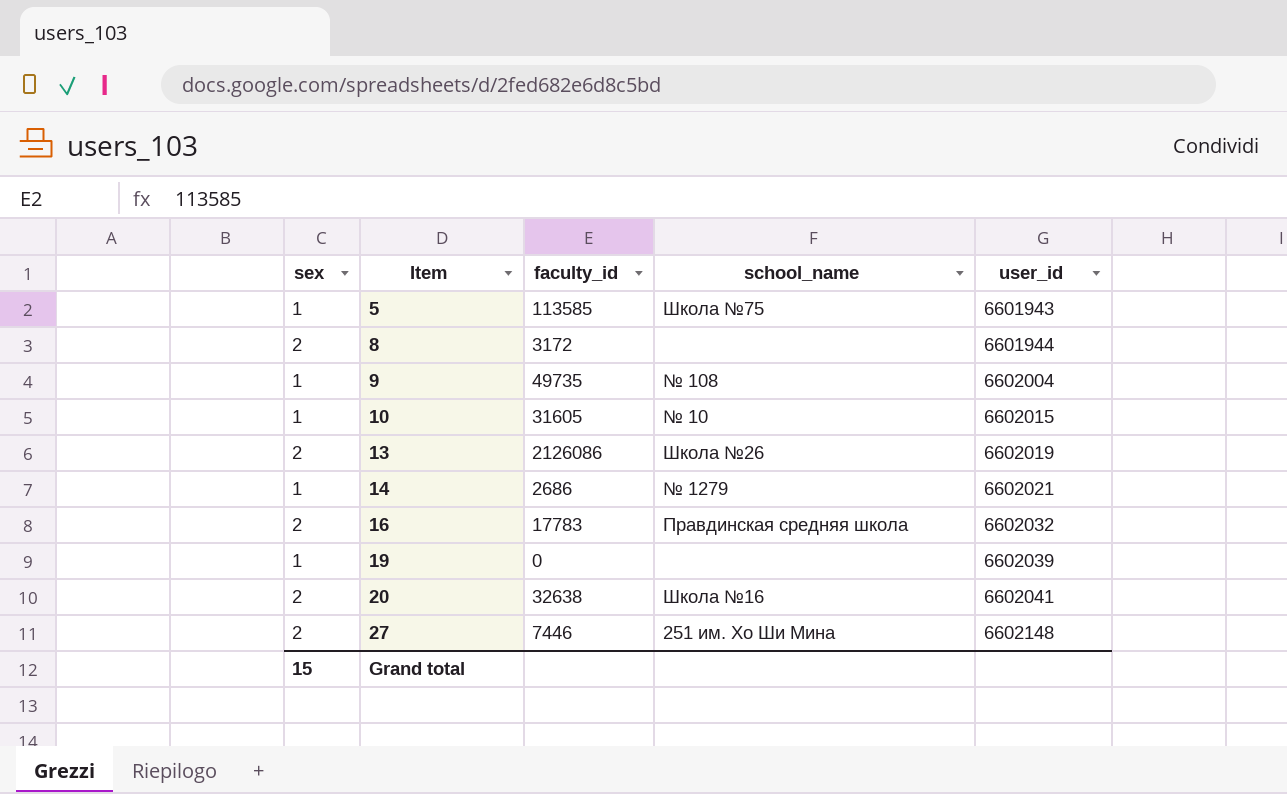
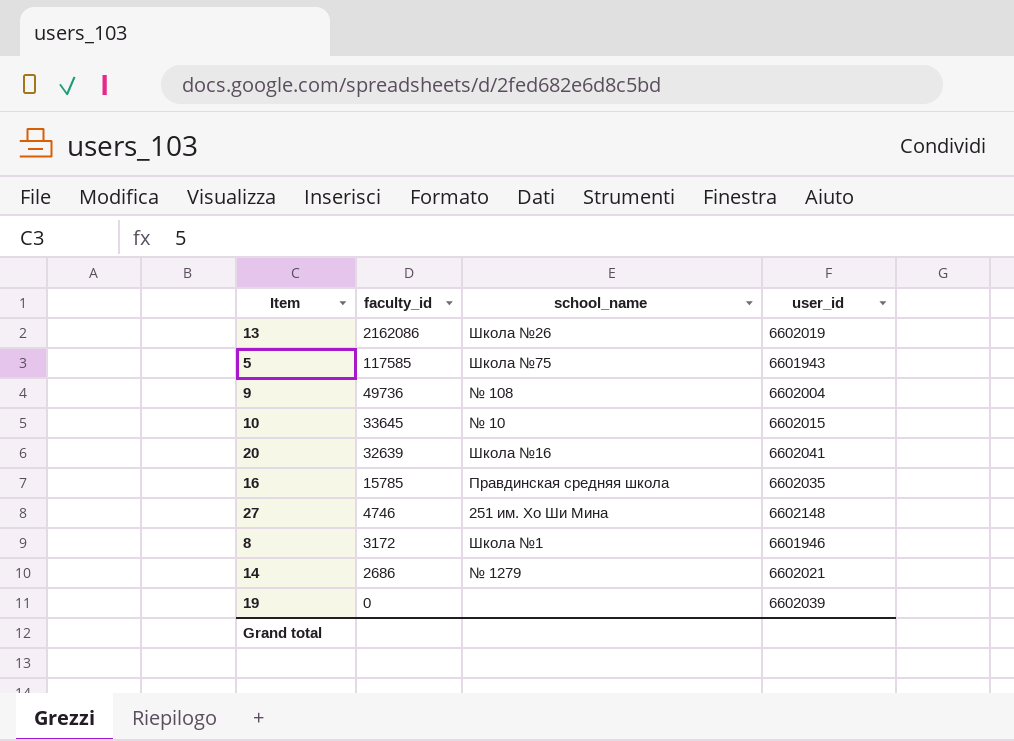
row order: Item ascending -> faculty_id descending
column sex | position: 1 -> none
13 | faculty_id: 2126086 -> 2162086
5 | faculty_id: 113585 -> 117585
9 | faculty_id: 49735 -> 49736
10 | faculty_id: 31605 -> 33645
20 | faculty_id: 32638 -> 32639
16 | faculty_id: 17783 -> 15785
16 | user_id: 6602032 -> 6602035
27 | faculty_id: 7446 -> 4746
8 | school_name: none -> Школа №1
8 | user_id: 6601944 -> 6601946

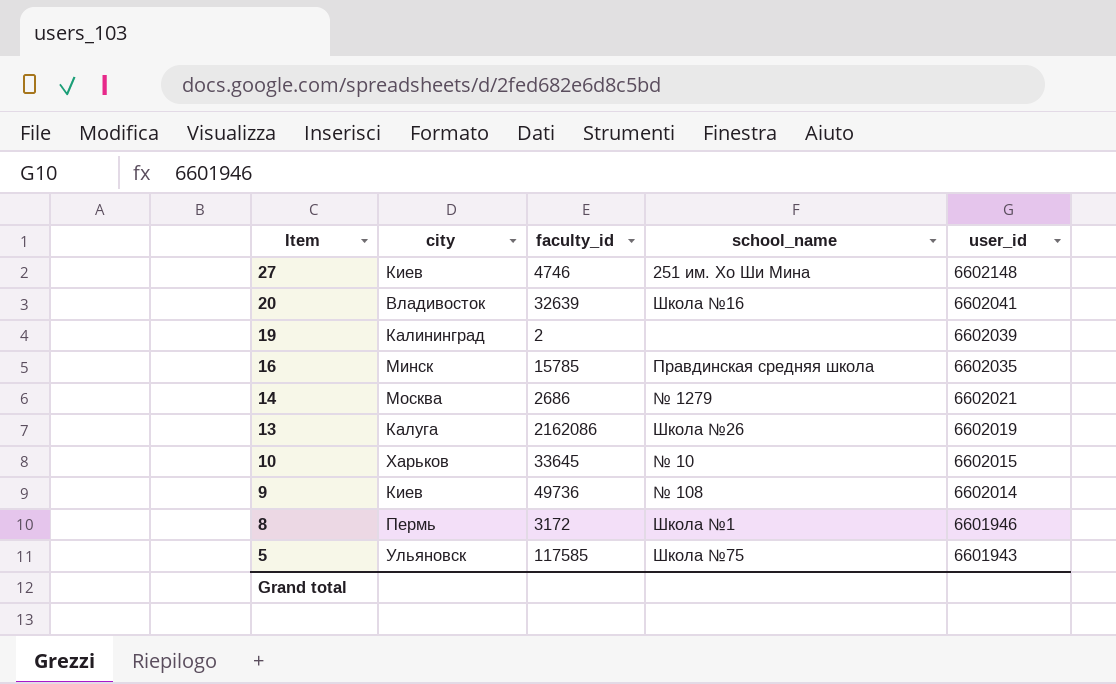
row order: faculty_id descending -> Item descending
column city | position: none -> 2
19 | faculty_id: 0 -> 2
9 | user_id: 6602004 -> 6602014

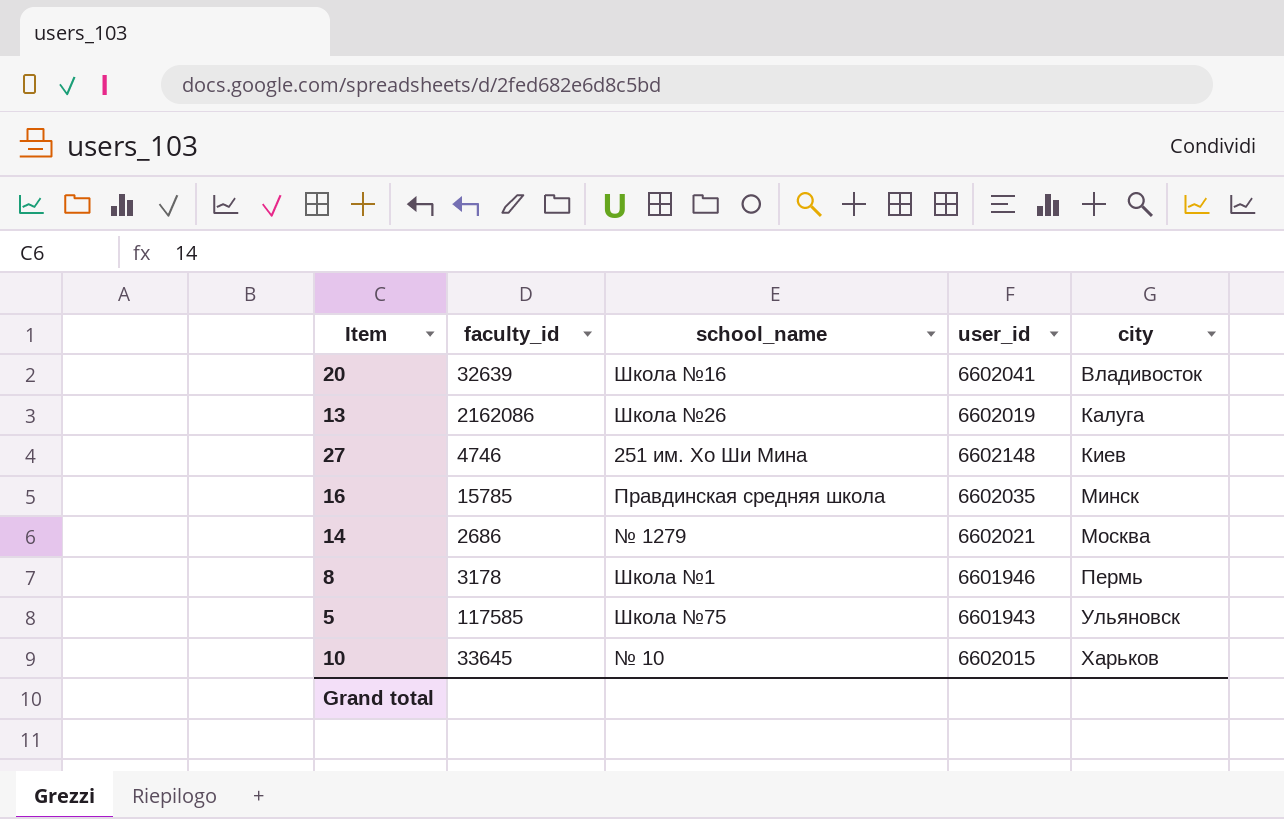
row order: Item descending -> city ascending
column city | position: 2 -> 5
row 19: Калининград | 2 | none | 6602039 -> none
row 9: Киев | 49736 | № 108 | 6602014 -> none
8 | faculty_id: 3172 -> 3178

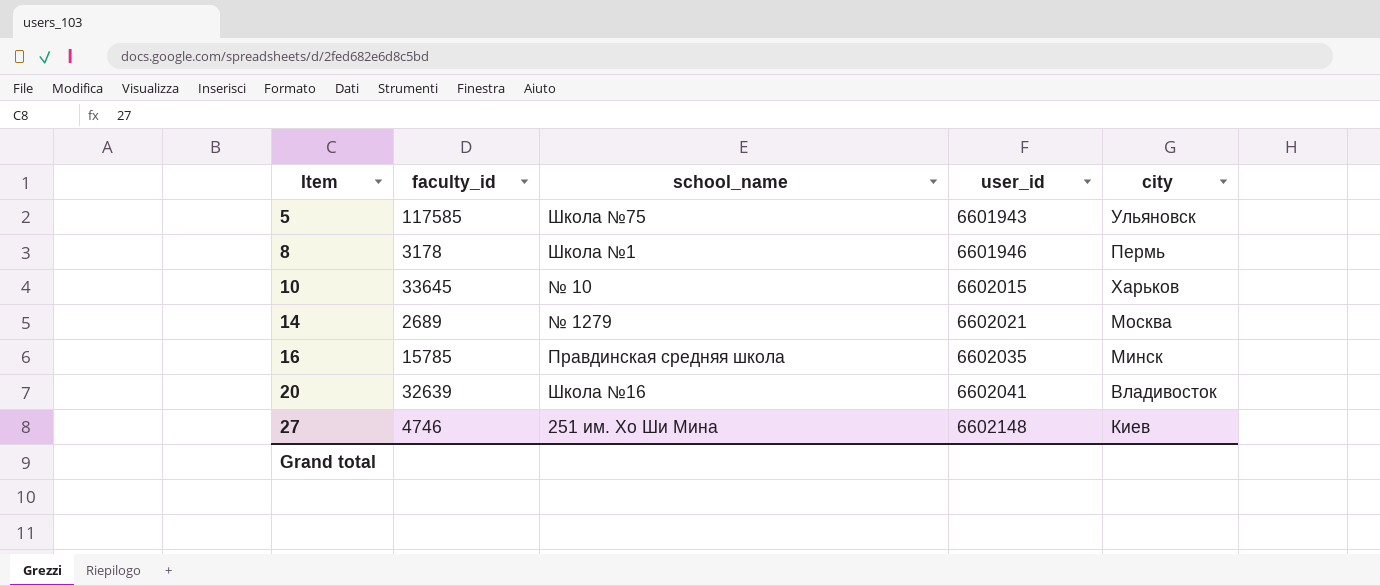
row order: city ascending -> Item ascending
row 13: 2162086 | Школа №26 | 6602019 | Калуга -> none
14 | faculty_id: 2686 -> 2689

